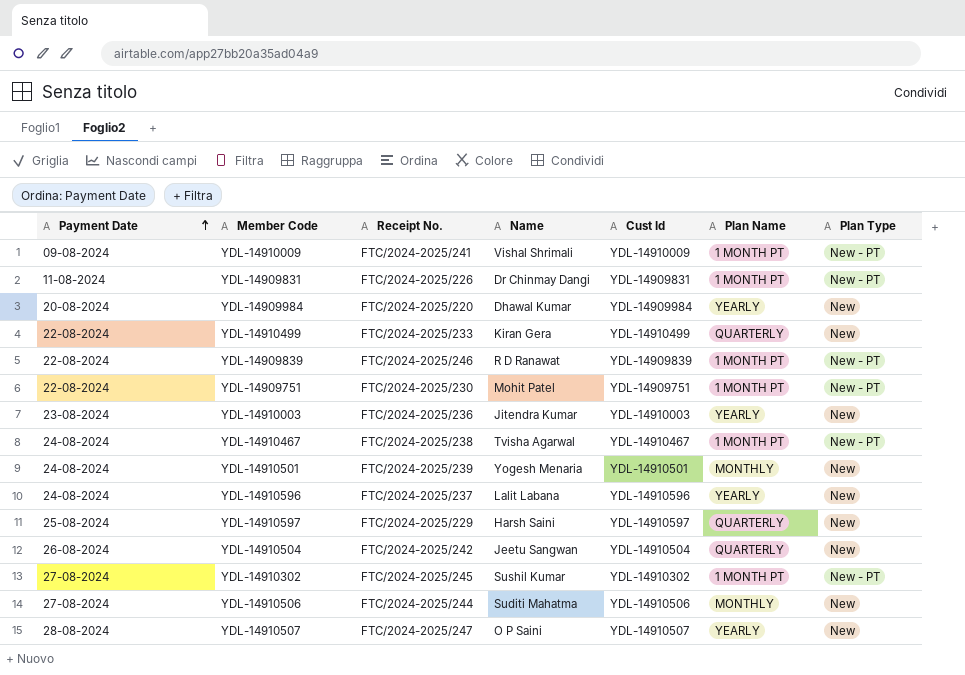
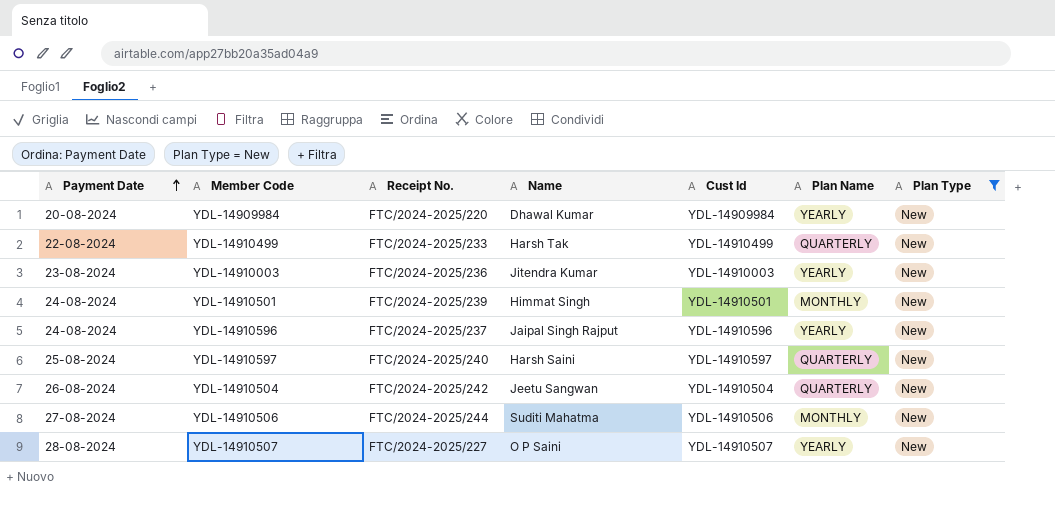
filter: none -> Plan Type = New
YDL-14910499 | Name: Kiran Gera -> Harsh Tak
YDL-14910501 | Name: Yogesh Menaria -> Himmat Singh
YDL-14910596 | Name: Lalit Labana -> Jaipal Singh Rajput
YDL-14910597 | Receipt No.: FTC/2024-2025/229 -> FTC/2024-2025/240
YDL-14910507 | Receipt No.: FTC/2024-2025/247 -> FTC/2024-2025/227

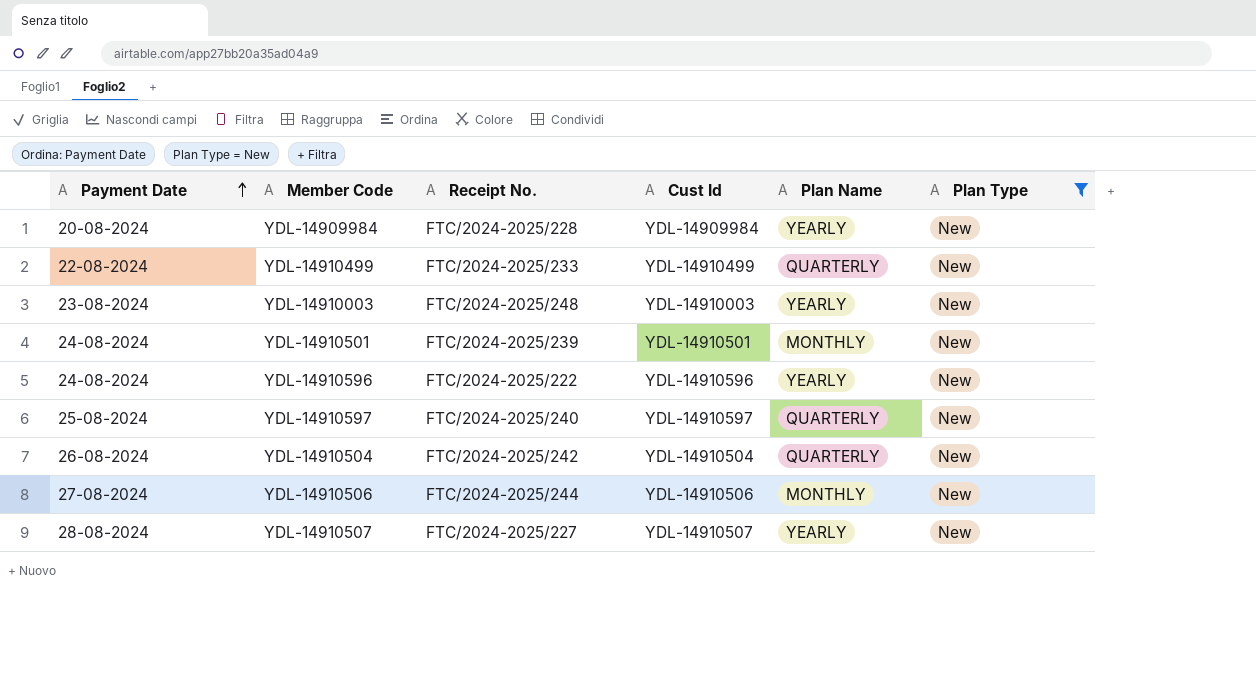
column Name | position: 4 -> none
YDL-14909984 | Receipt No.: FTC/2024-2025/220 -> FTC/2024-2025/228
YDL-14910003 | Receipt No.: FTC/2024-2025/236 -> FTC/2024-2025/248
YDL-14910596 | Receipt No.: FTC/2024-2025/237 -> FTC/2024-2025/222

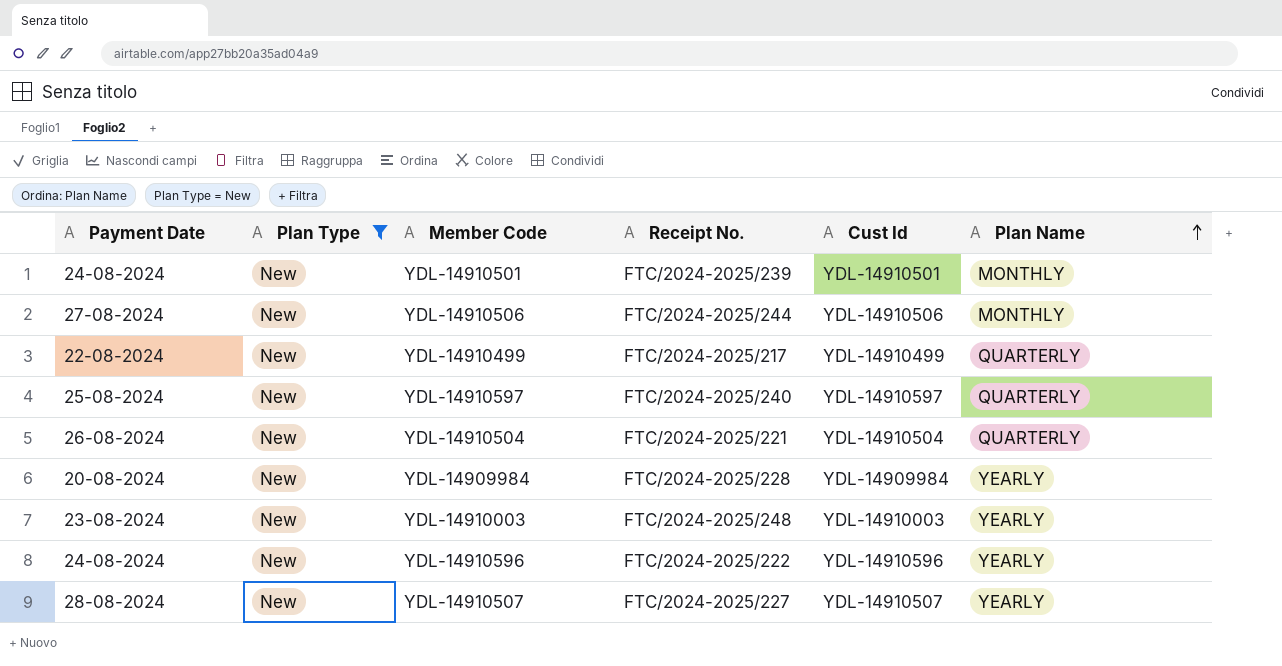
row order: Payment Date ascending -> Plan Name ascending
column Plan Type | position: 6 -> 2
YDL-14910499 | Receipt No.: FTC/2024-2025/233 -> FTC/2024-2025/217
YDL-14910504 | Receipt No.: FTC/2024-2025/242 -> FTC/2024-2025/221

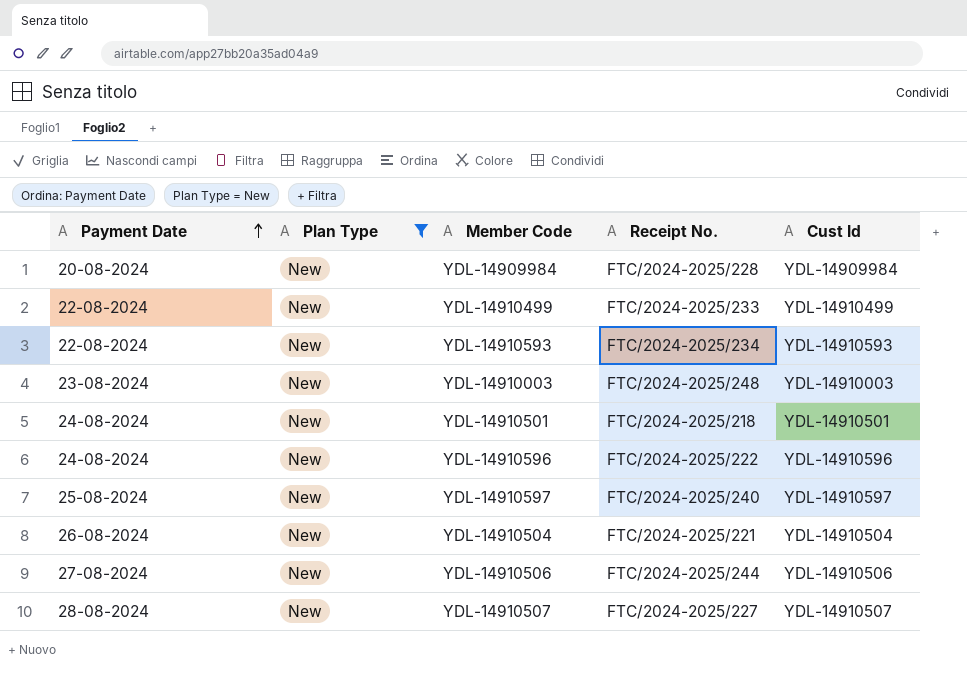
row order: Plan Name ascending -> Payment Date ascending
column Plan Name | position: 6 -> none
YDL-14910499 | Receipt No.: FTC/2024-2025/217 -> FTC/2024-2025/233
row YDL-14910593: none -> 22-08-2024 | New | FTC/2024-2025/234 | YDL-14910593
YDL-14910501 | Receipt No.: FTC/2024-2025/239 -> FTC/2024-2025/218

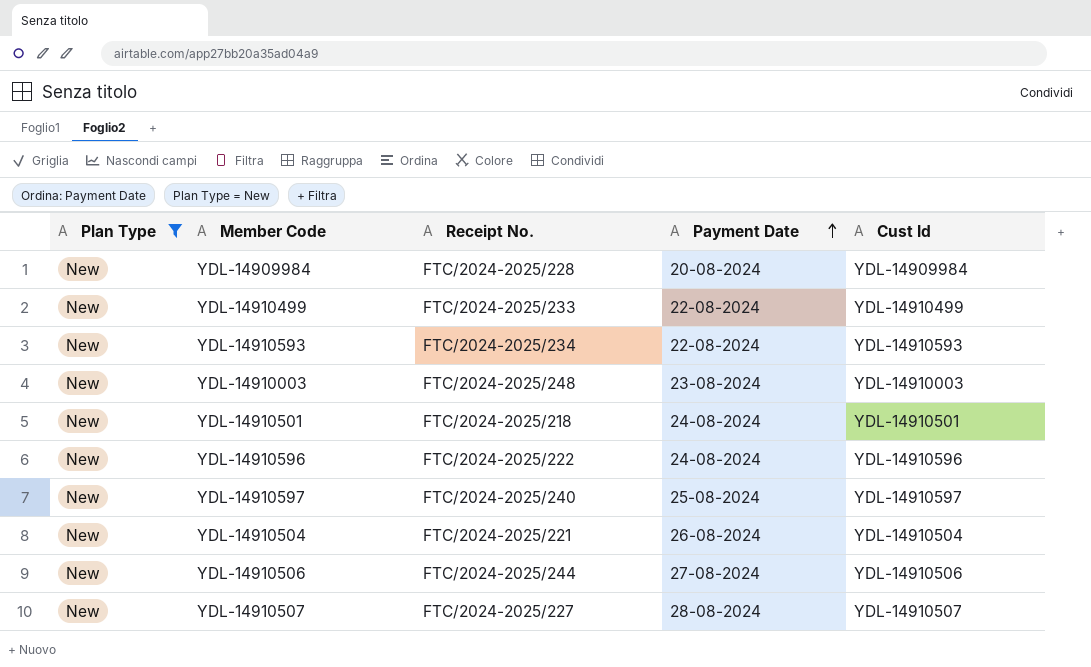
column Payment Date | position: 1 -> 4

